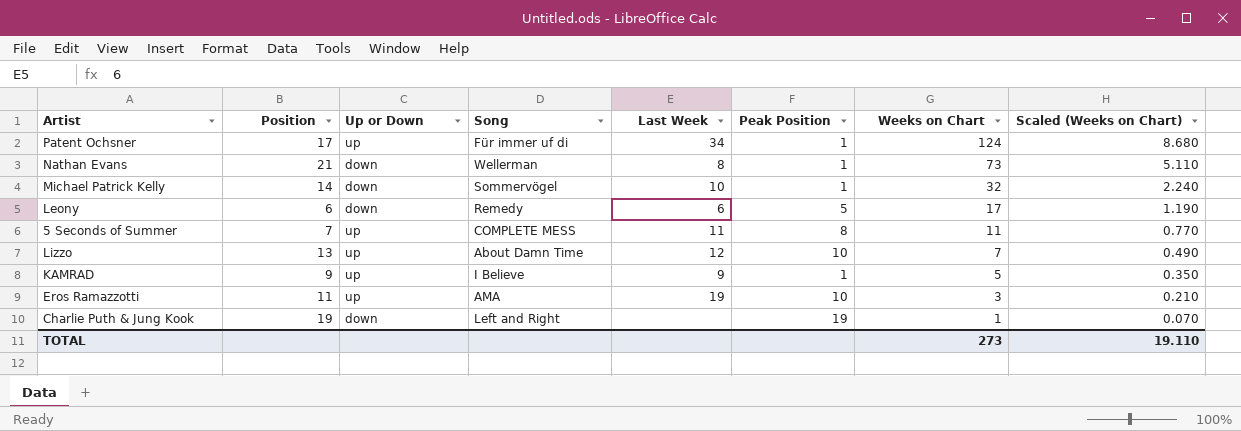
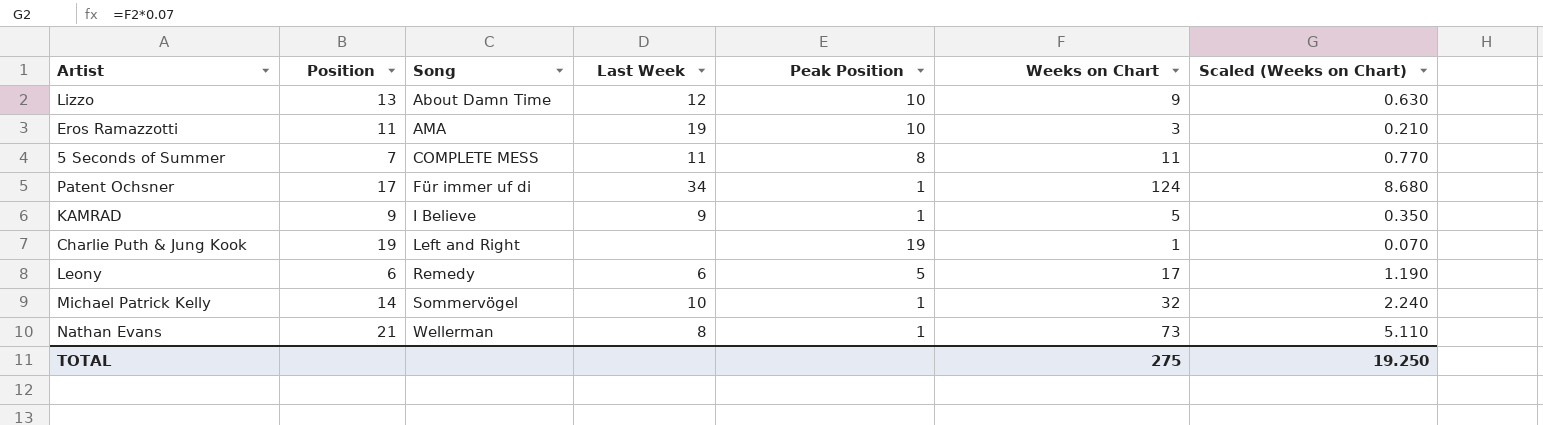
row order: Weeks on Chart descending -> Song ascending
column Up or Down | position: 3 -> none
Lizzo | Weeks on Chart: 7 -> 9
Lizzo | Scaled (Weeks on Chart): 0.490 -> 0.630
TOTAL | Weeks on Chart: 273 -> 275
TOTAL | Scaled (Weeks on Chart): 19.110 -> 19.250

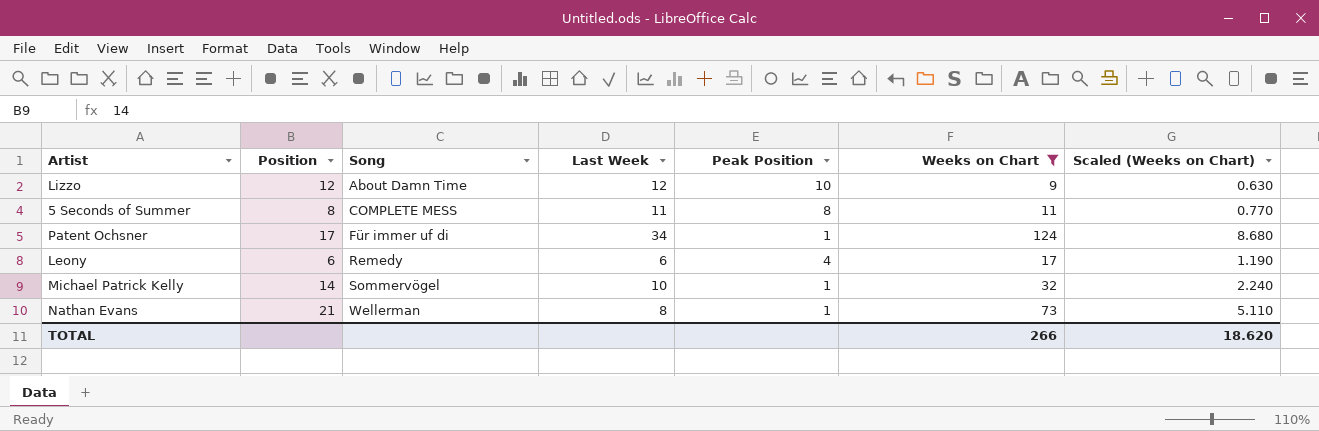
filter: none -> Weeks on Chart >= 9
Lizzo | Position: 13 -> 12
5 Seconds of Summer | Position: 7 -> 8
Leony | Peak Position: 5 -> 4
TOTAL | Weeks on Chart: 275 -> 266
TOTAL | Scaled (Weeks on Chart): 19.250 -> 18.620

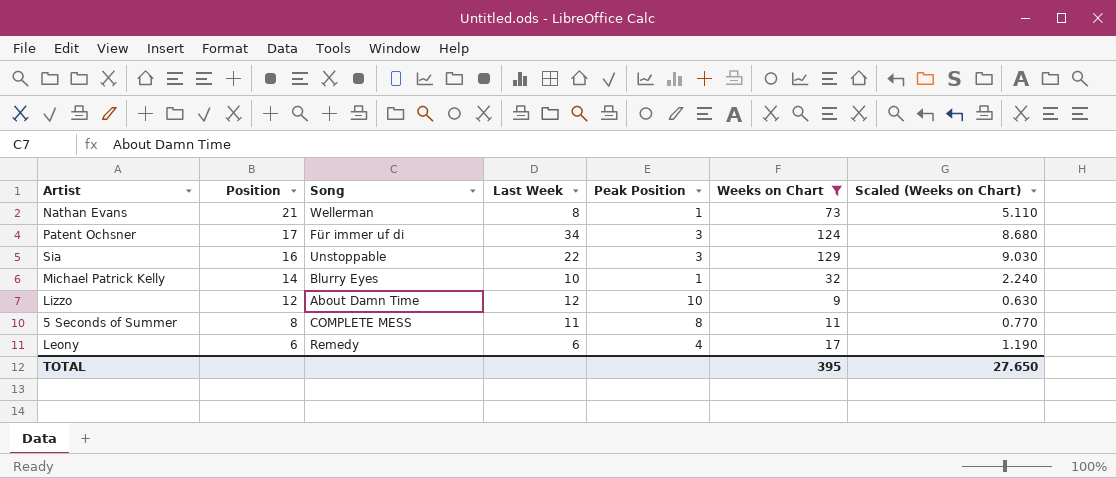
row order: Song ascending -> Position descending
Patent Ochsner | Peak Position: 1 -> 3
row Sia: none -> 16 | Unstoppable | 22 | 3 | 129 | 9.030
Michael Patrick Kelly | Song: Sommervögel -> Blurry Eyes
TOTAL | Weeks on Chart: 266 -> 395
TOTAL | Scaled (Weeks on Chart): 18.620 -> 27.650

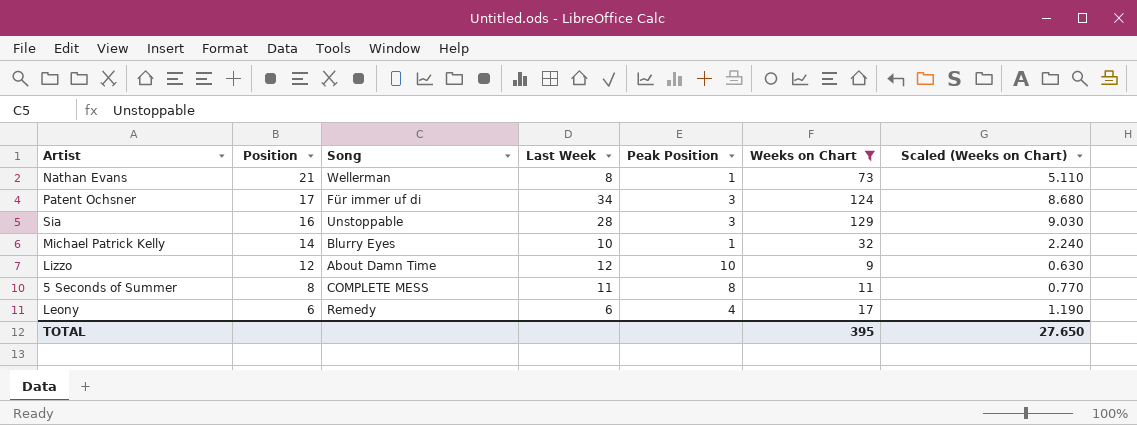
Sia | Last Week: 22 -> 28

